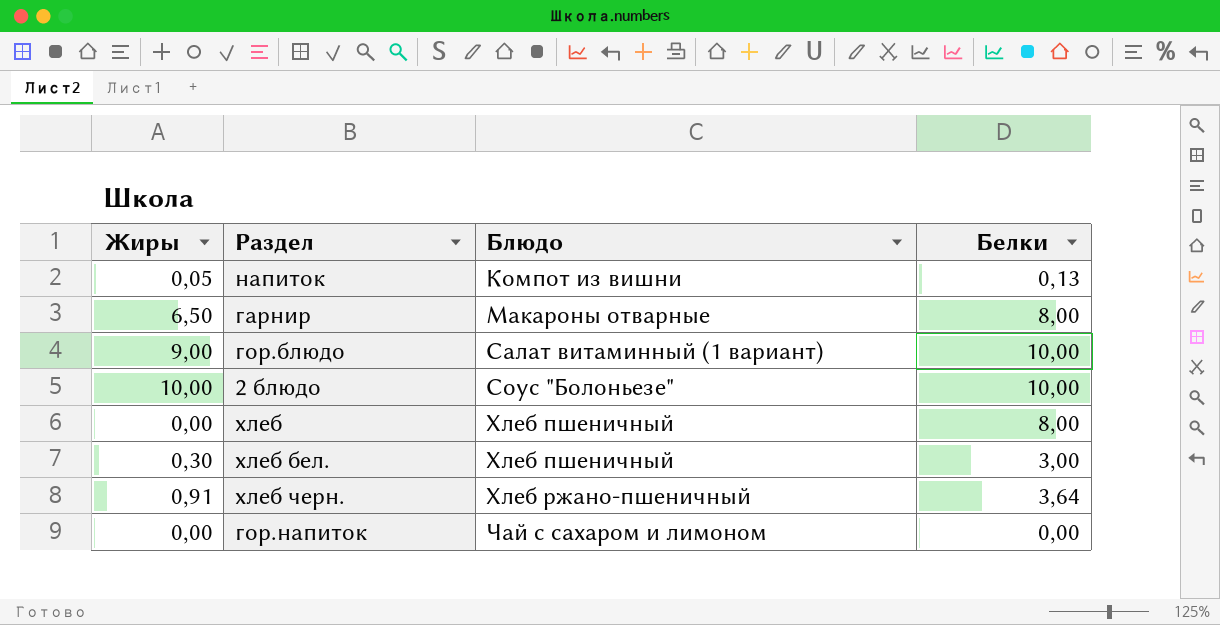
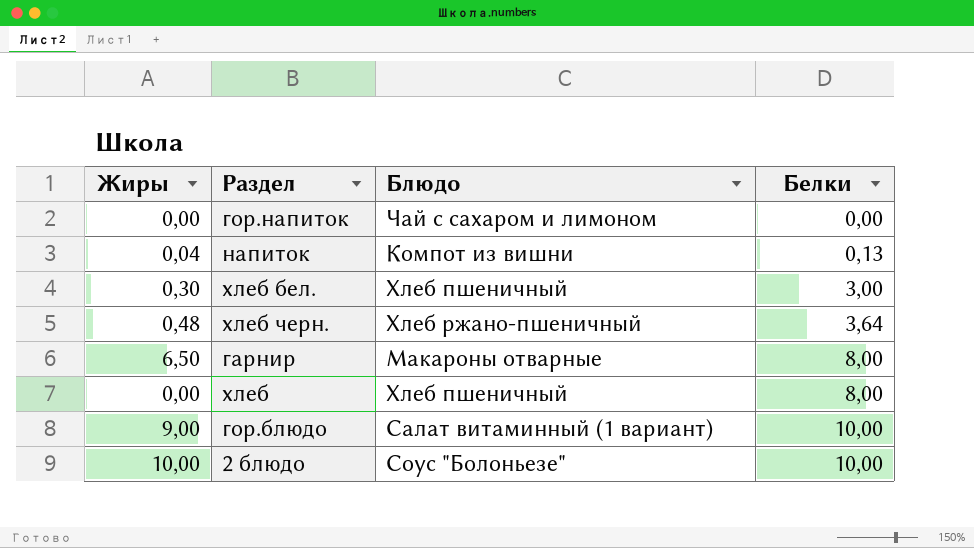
row order: Блюдо ascending -> Белки ascending
напиток | Жиры: 0,05 -> 0,04
хлеб черн. | Жиры: 0,91 -> 0,48

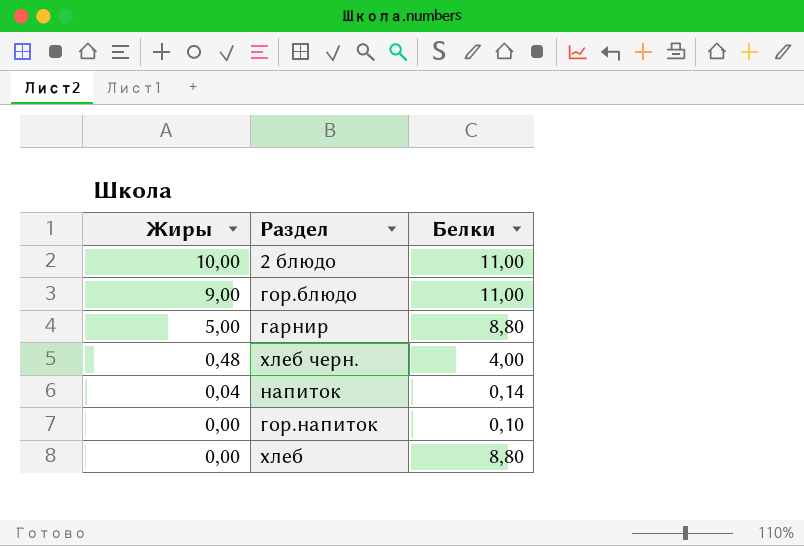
row order: Белки ascending -> Жиры descending
column Блюдо | position: 3 -> none
row хлеб бел.: 0,30 | Хлеб пшеничный | 3,00 -> none
2 блюдо | Белки: 10,00 -> 11,00
гор.блюдо | Белки: 10,00 -> 11,00
гарнир | Жиры: 6,50 -> 5,00
гарнир | Белки: 8,00 -> 8,80
хлеб черн. | Белки: 3,64 -> 4,00
напиток | Белки: 0,13 -> 0,14
гор.напиток | Белки: 0,00 -> 0,10
хлеб | Белки: 8,00 -> 8,80

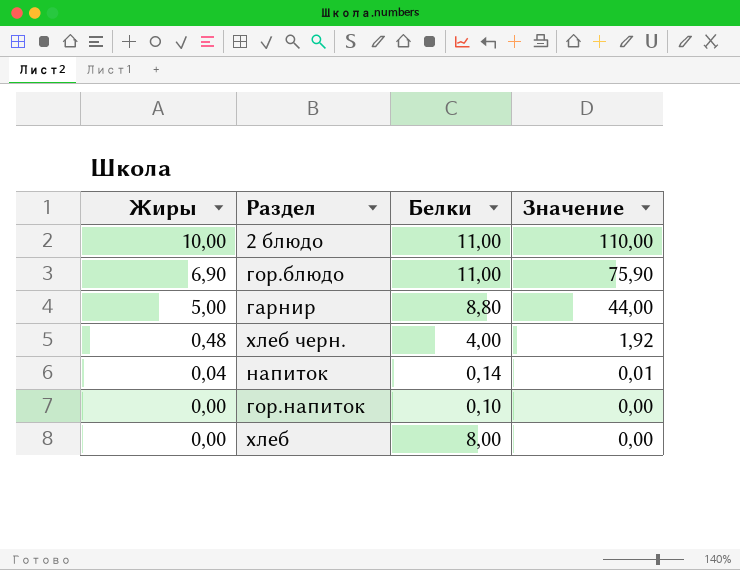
column Значение | formula: none -> [Жиры] * [Белки]
гор.блюдо | Жиры: 9,00 -> 6,90
хлеб | Белки: 8,80 -> 8,00

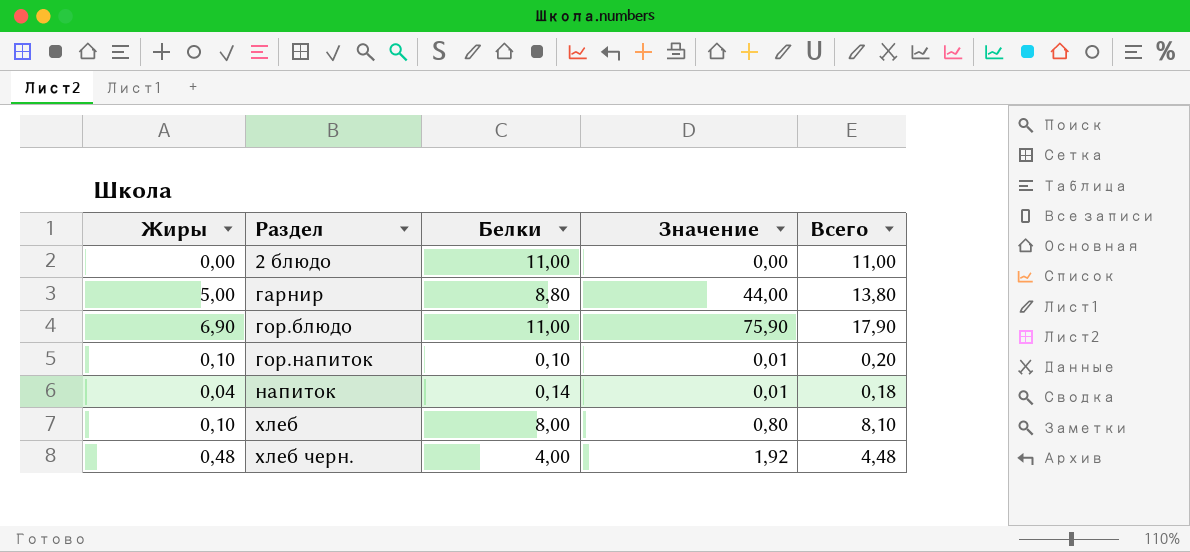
row order: Жиры descending -> Раздел ascending
column Всего | formula: none -> [Жиры] + [Белки]
2 блюдо | Жиры: 10,00 -> 0,00
2 блюдо | Значение: 110,00 -> 0,00
гор.напиток | Жиры: 0,00 -> 0,10
гор.напиток | Значение: 0,00 -> 0,01
хлеб | Жиры: 0,00 -> 0,10
хлеб | Значение: 0,00 -> 0,80

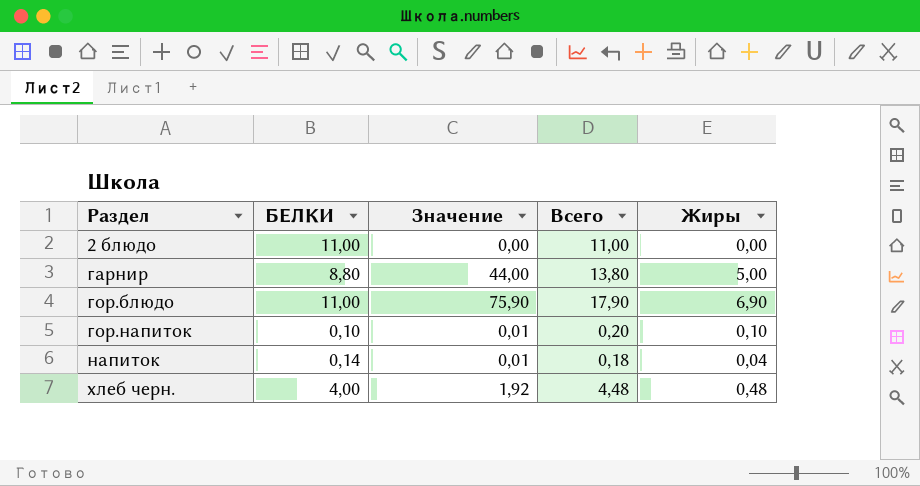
column name: Белки -> БЕЛКИ
column Жиры | position: 1 -> 5
row хлеб: 0,10 | 8,00 | 0,80 | 8,10 -> none

